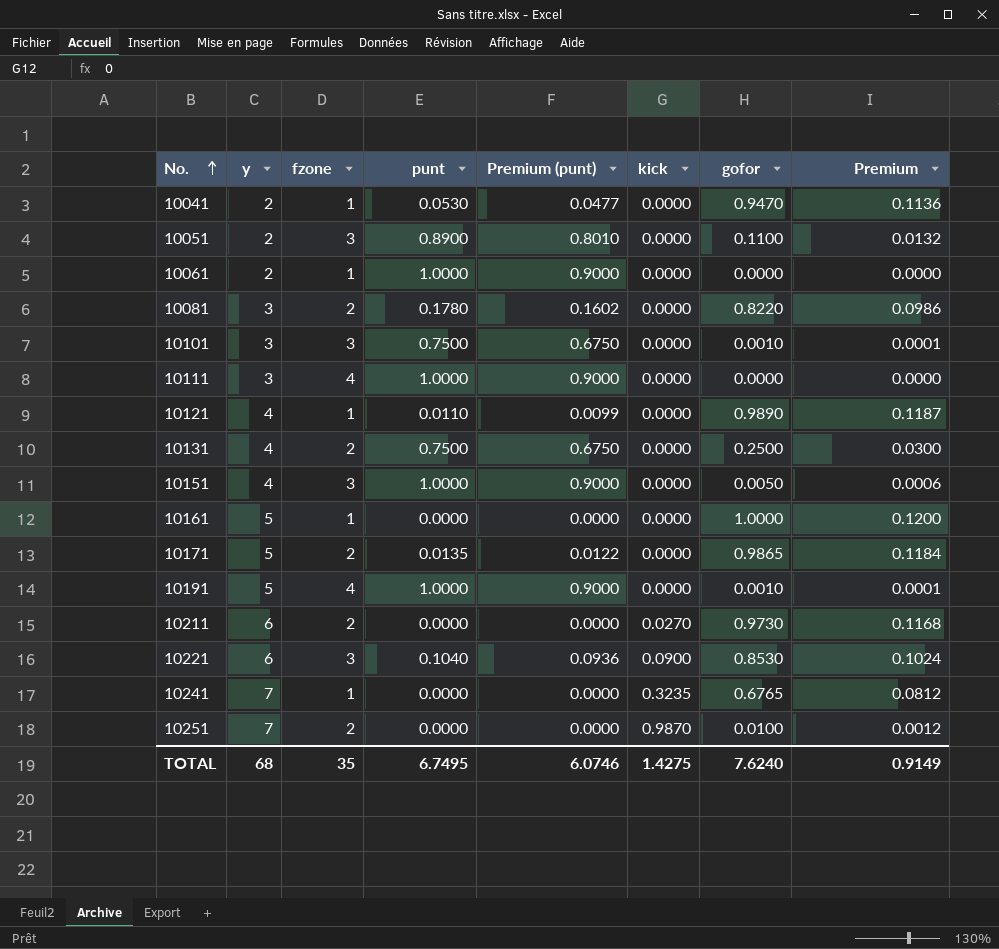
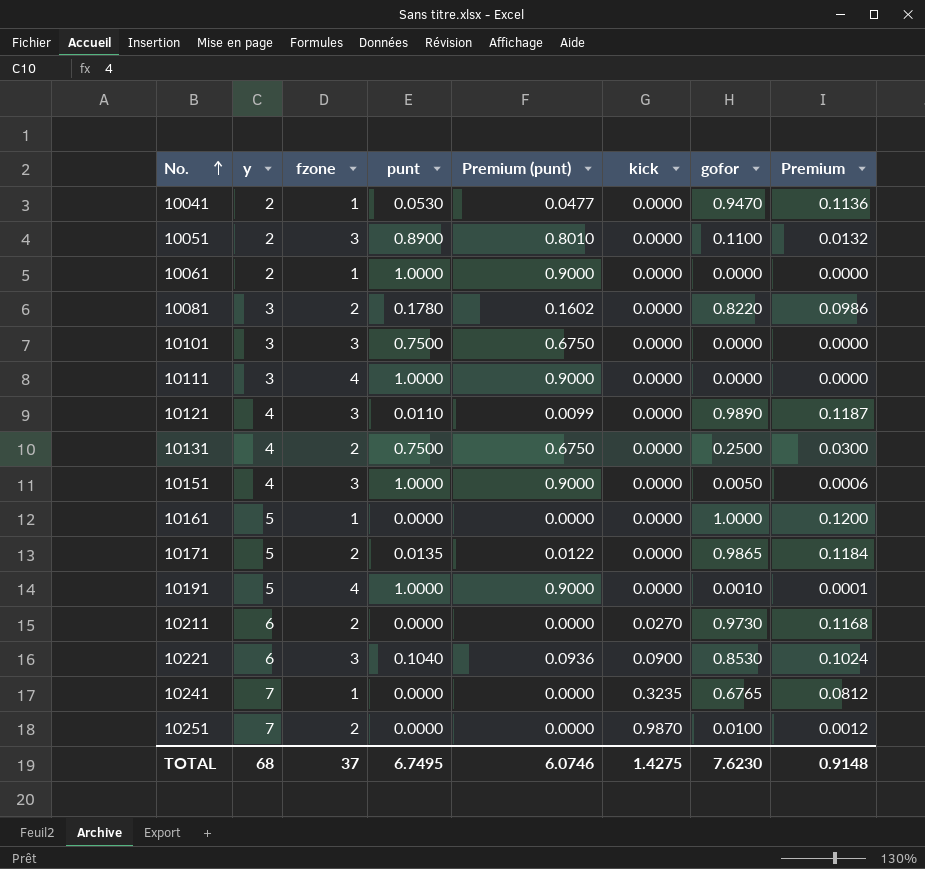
10101 | gofor: 0.0010 -> 0.0000
10101 | Premium: 0.0001 -> 0.0000
10121 | fzone: 1 -> 3
TOTAL | fzone: 35 -> 37
TOTAL | gofor: 7.6240 -> 7.6230
TOTAL | Premium: 0.9149 -> 0.9148

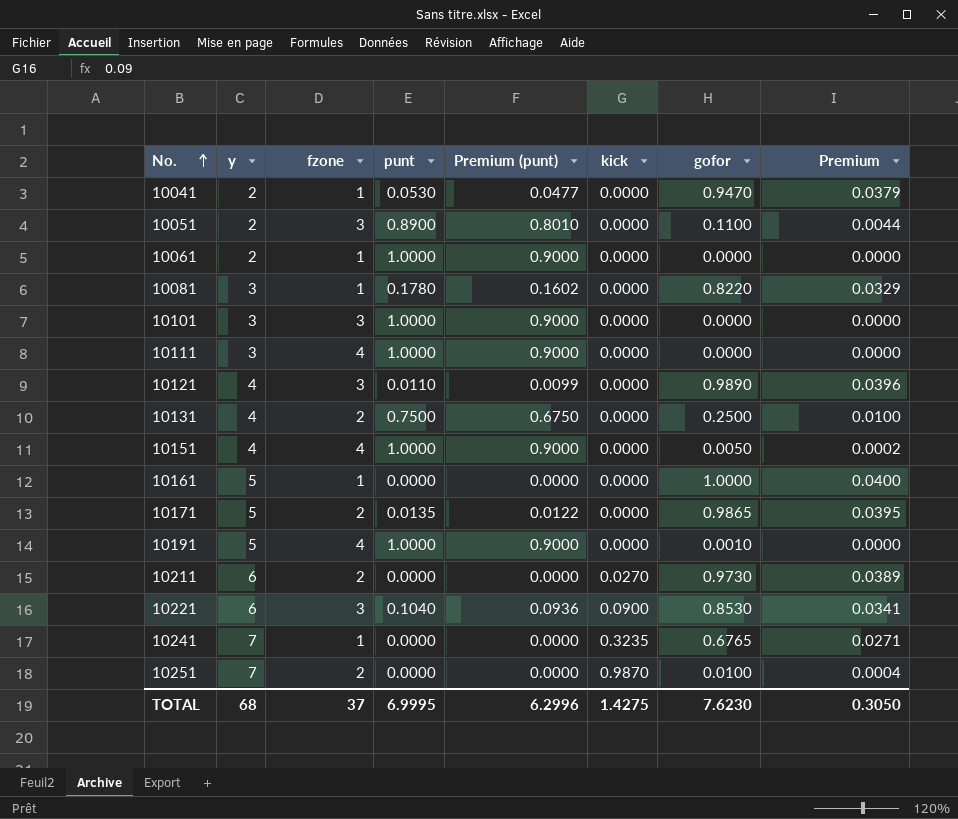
column Premium | formula: [gofor] * 0.12 -> [gofor] * 0.04
10081 | fzone: 2 -> 1
10101 | punt: 0.7500 -> 1.0000
10101 | Premium (punt): 0.6750 -> 0.9000
10151 | fzone: 3 -> 4
TOTAL | punt: 6.7495 -> 6.9995
TOTAL | Premium (punt): 6.0746 -> 6.2996
TOTAL | Premium: 0.9148 -> 0.3050

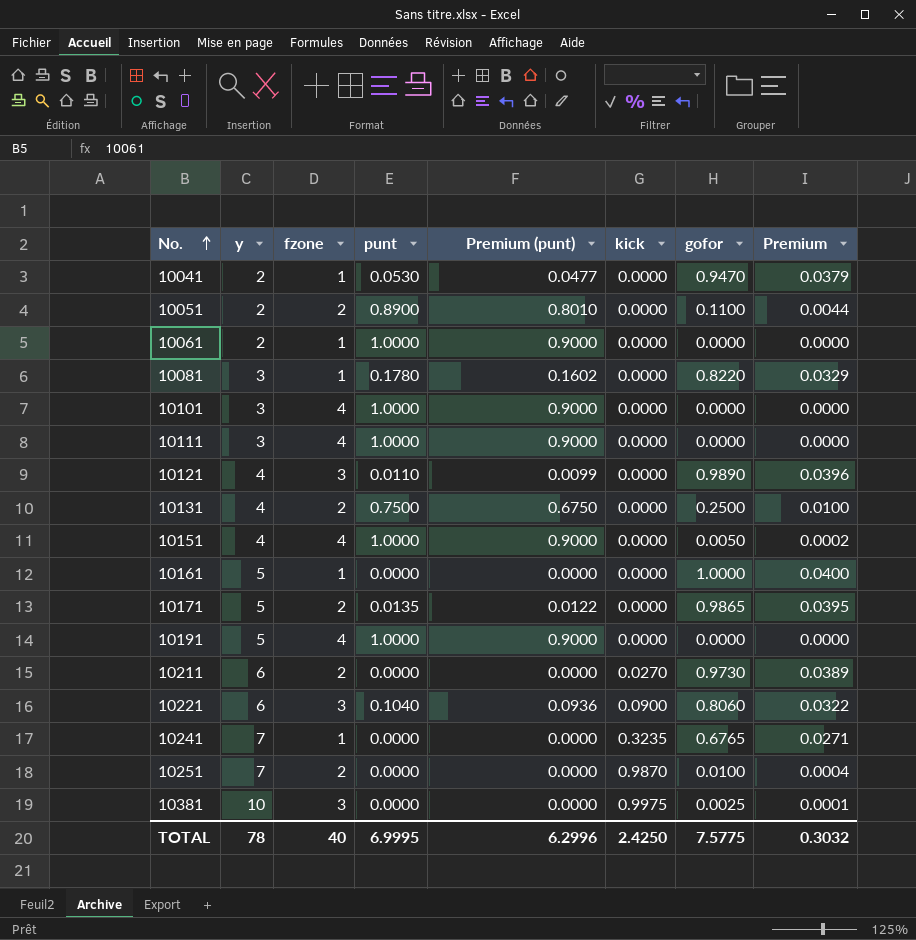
10051 | fzone: 3 -> 2
10101 | fzone: 3 -> 4
10191 | gofor: 0.0010 -> 0.0000
10221 | gofor: 0.8530 -> 0.8060
10221 | Premium: 0.0341 -> 0.0322
row 10381: none -> 10 | 3 | 0.0000 | 0.0000 | 0.9975 | 0.0025 | 0.0001
TOTAL | y: 68 -> 78
TOTAL | fzone: 37 -> 40
TOTAL | kick: 1.4275 -> 2.4250
TOTAL | gofor: 7.6230 -> 7.5775
TOTAL | Premium: 0.3050 -> 0.3032

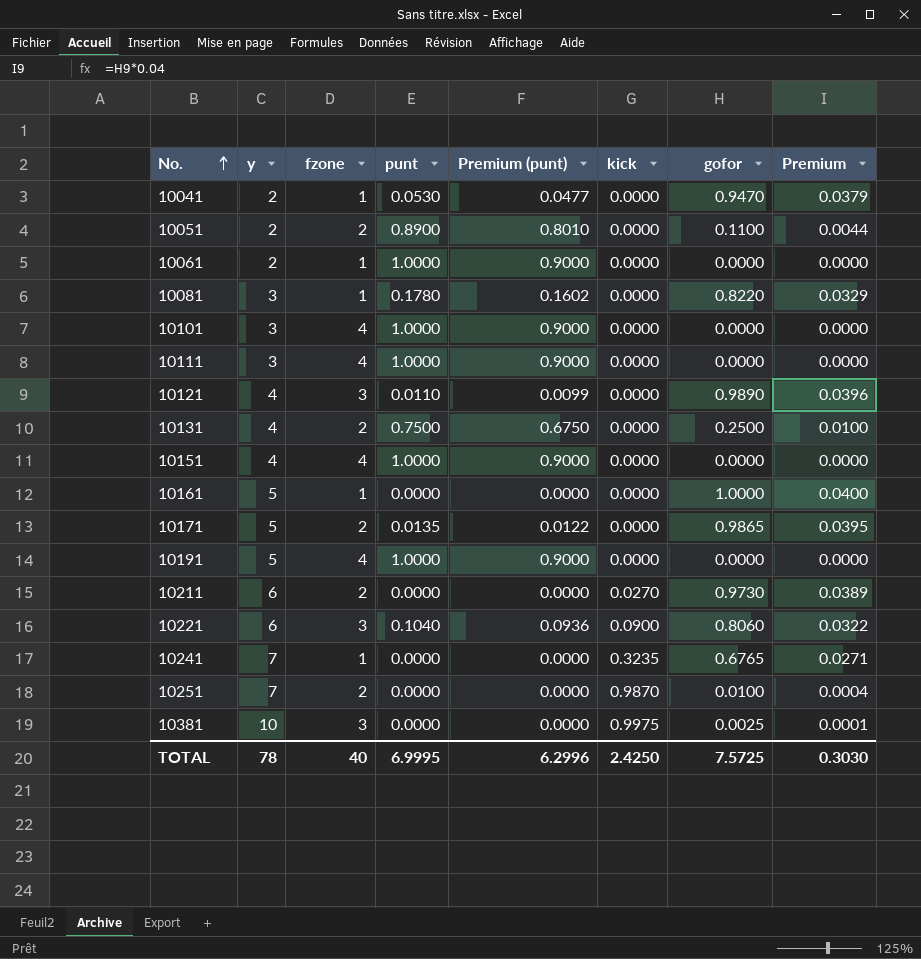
10151 | gofor: 0.0050 -> 0.0000
10151 | Premium: 0.0002 -> 0.0000
TOTAL | gofor: 7.5775 -> 7.5725
TOTAL | Premium: 0.3032 -> 0.3030

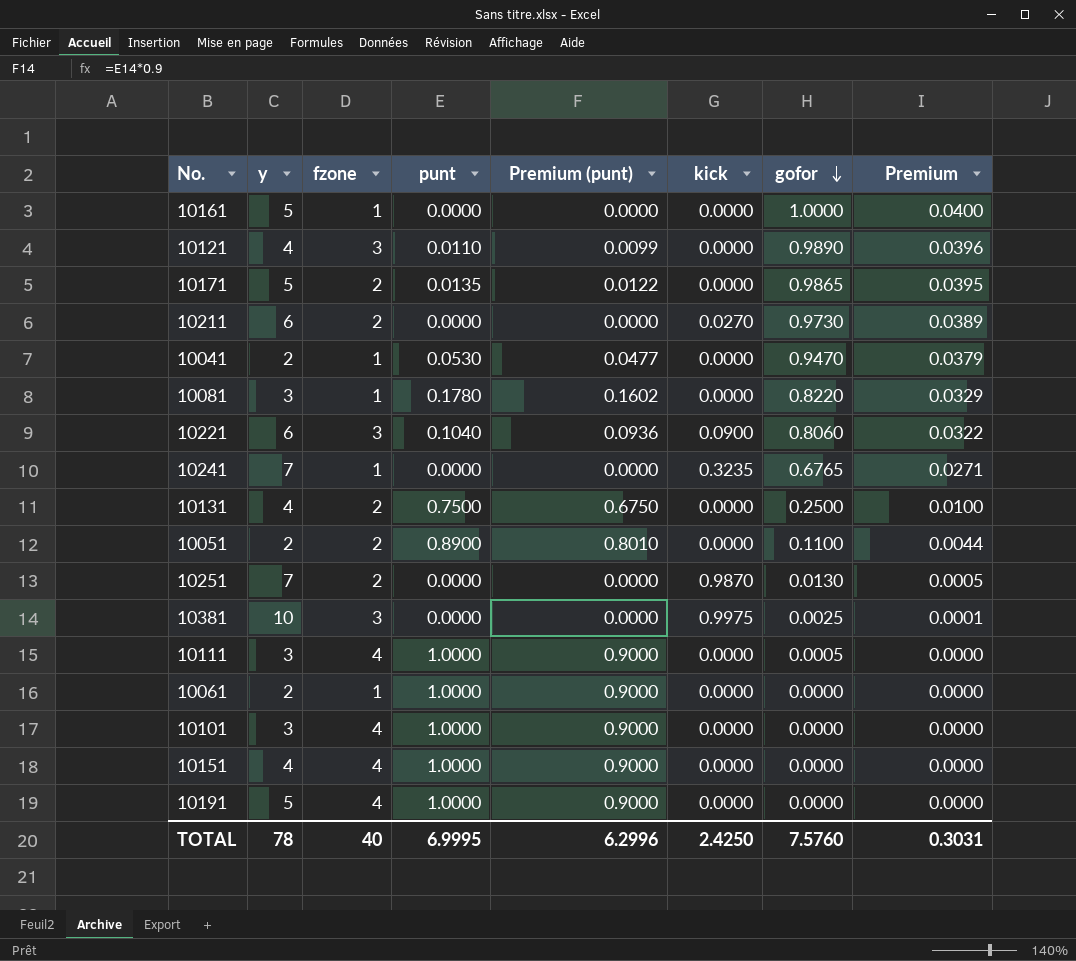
row order: No. ascending -> gofor descending
10251 | gofor: 0.0100 -> 0.0130
10251 | Premium: 0.0004 -> 0.0005
10111 | gofor: 0.0000 -> 0.0005
TOTAL | gofor: 7.5725 -> 7.5760
TOTAL | Premium: 0.3030 -> 0.3031

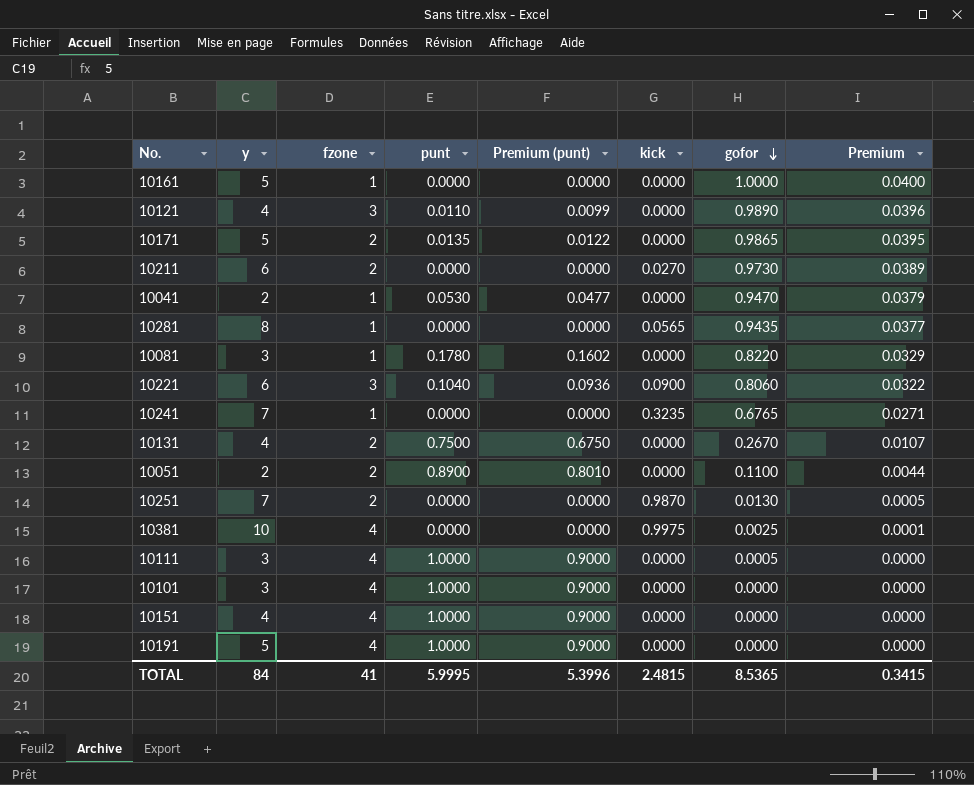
row 10061: 2 | 1 | 1.0000 | 0.9000 | 0.0000 | 0.0000 | 0.0000 -> none
row 10281: none -> 8 | 1 | 0.0000 | 0.0000 | 0.0565 | 0.9435 | 0.0377
10131 | gofor: 0.2500 -> 0.2670
10131 | Premium: 0.0100 -> 0.0107
10381 | fzone: 3 -> 4
TOTAL | y: 78 -> 84
TOTAL | fzone: 40 -> 41
TOTAL | punt: 6.9995 -> 5.9995
TOTAL | Premium (punt): 6.2996 -> 5.3996
TOTAL | kick: 2.4250 -> 2.4815
TOTAL | gofor: 7.5760 -> 8.5365
TOTAL | Premium: 0.3031 -> 0.3415

